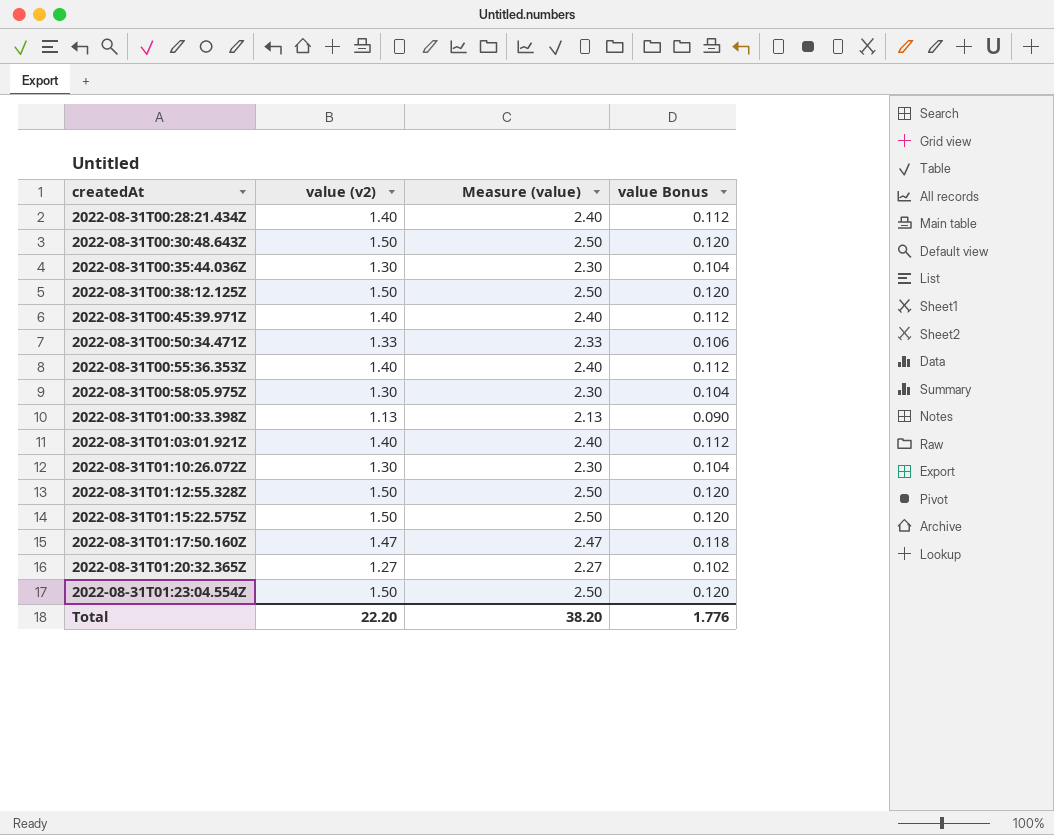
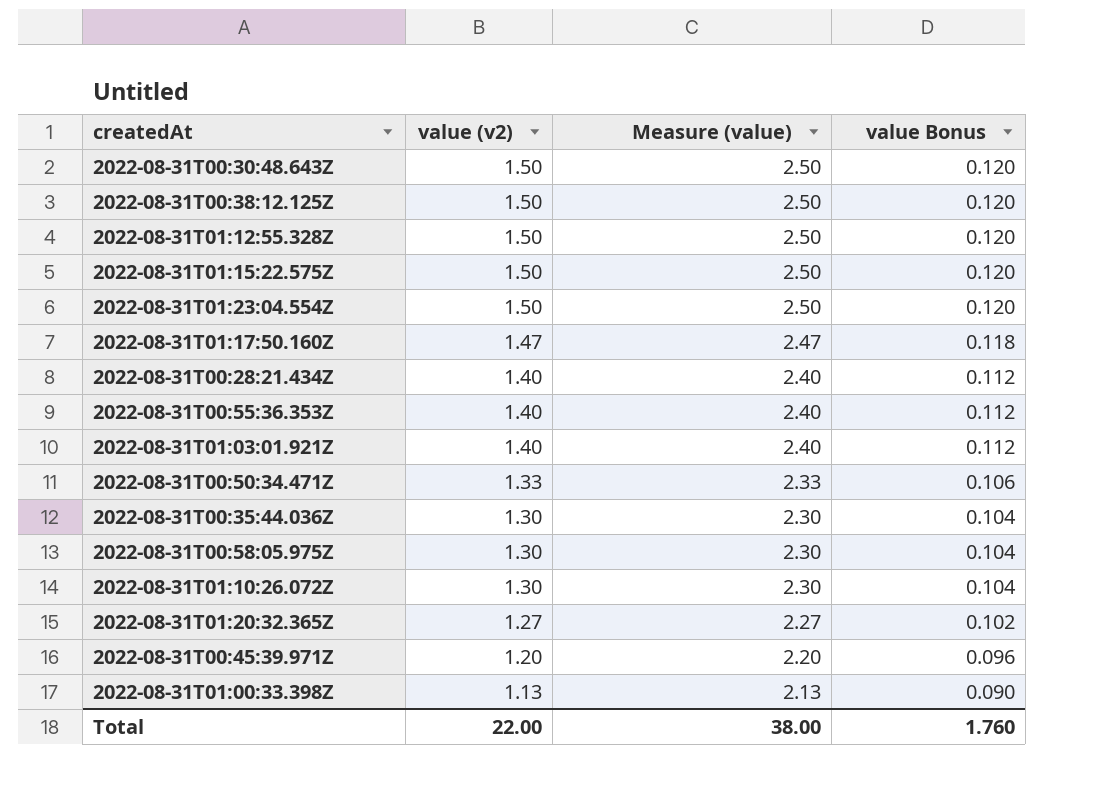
row order: createdAt ascending -> value (v2) descending
2022-08-31T00:45:39.971Z | value (v2): 1.40 -> 1.20
2022-08-31T00:45:39.971Z | Measure (value): 2.40 -> 2.20
2022-08-31T00:45:39.971Z | value Bonus: 0.112 -> 0.096
Total | value (v2): 22.20 -> 22.00
Total | Measure (value): 38.20 -> 38.00
Total | value Bonus: 1.776 -> 1.760

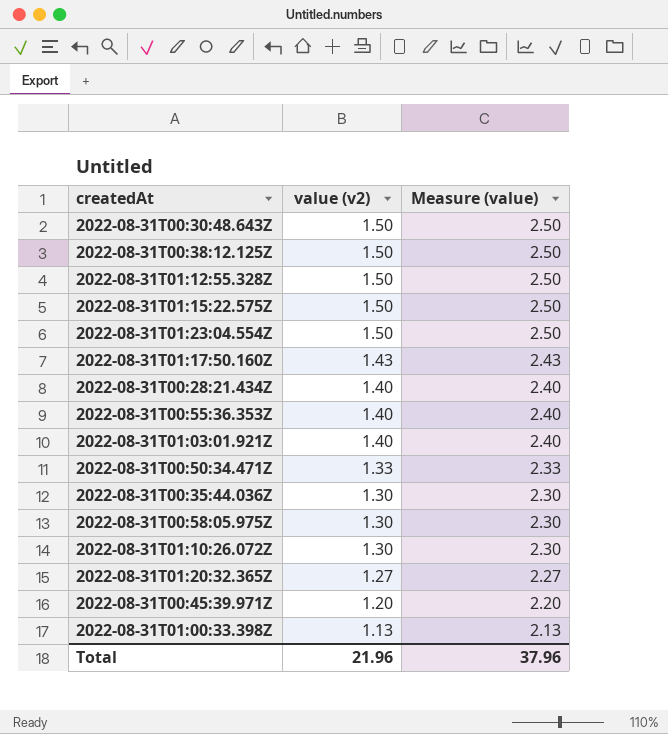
column value Bonus | formula: [value (v2)] * 0.08 -> none
2022-08-31T01:17:50.160Z | value (v2): 1.47 -> 1.43
2022-08-31T01:17:50.160Z | Measure (value): 2.47 -> 2.43
Total | value (v2): 22.00 -> 21.96
Total | Measure (value): 38.00 -> 37.96

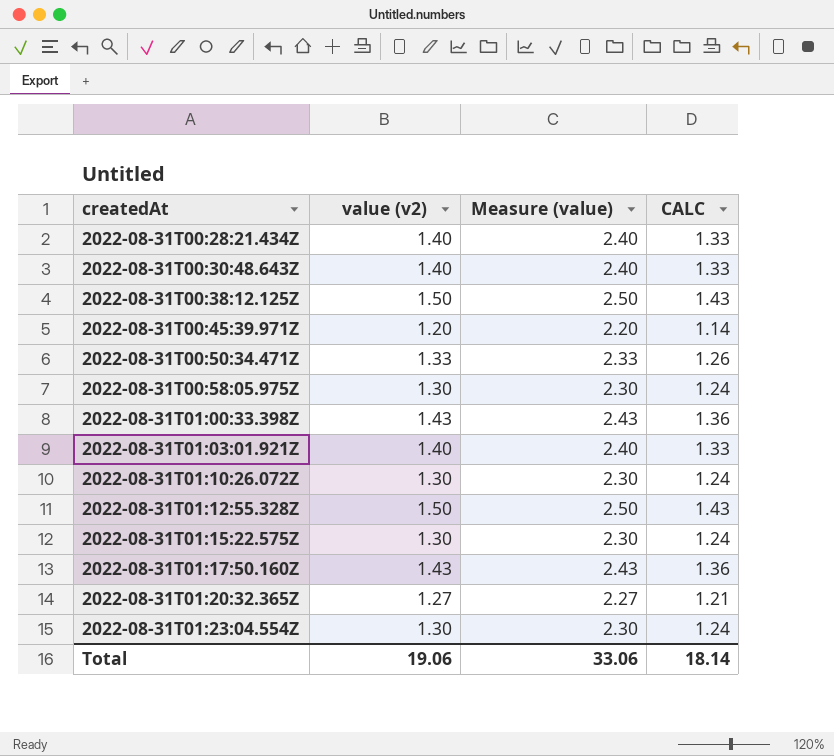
row order: value (v2) descending -> createdAt ascending
column CALC | formula: none -> [value (v2)] * 0.95
row 2022-08-31T00:55:36.353Z: 1.40 | 2.40 -> none
row 2022-08-31T00:35:44.036Z: 1.30 | 2.30 -> none
2022-08-31T00:30:48.643Z | value (v2): 1.50 -> 1.40
2022-08-31T00:30:48.643Z | Measure (value): 2.50 -> 2.40
2022-08-31T01:00:33.398Z | value (v2): 1.13 -> 1.43
2022-08-31T01:00:33.398Z | Measure (value): 2.13 -> 2.43
2022-08-31T01:15:22.575Z | value (v2): 1.50 -> 1.30
2022-08-31T01:15:22.575Z | Measure (value): 2.50 -> 2.30
2022-08-31T01:23:04.554Z | value (v2): 1.50 -> 1.30
2022-08-31T01:23:04.554Z | Measure (value): 2.50 -> 2.30
Total | value (v2): 21.96 -> 19.06
Total | Measure (value): 37.96 -> 33.06

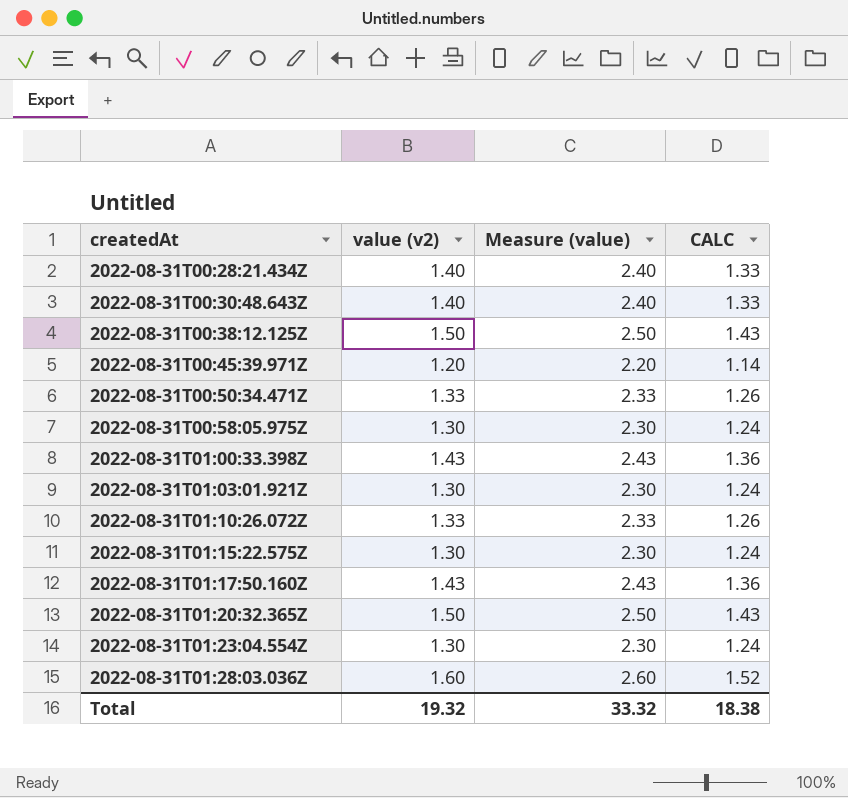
row 2022-08-31T01:12:55.328Z: 1.50 | 2.50 | 1.43 -> none
2022-08-31T01:03:01.921Z | value (v2): 1.40 -> 1.30
2022-08-31T01:03:01.921Z | Measure (value): 2.40 -> 2.30
2022-08-31T01:03:01.921Z | CALC: 1.33 -> 1.24
2022-08-31T01:10:26.072Z | value (v2): 1.30 -> 1.33
2022-08-31T01:10:26.072Z | Measure (value): 2.30 -> 2.33
2022-08-31T01:10:26.072Z | CALC: 1.24 -> 1.26
2022-08-31T01:20:32.365Z | value (v2): 1.27 -> 1.50
2022-08-31T01:20:32.365Z | Measure (value): 2.27 -> 2.50
2022-08-31T01:20:32.365Z | CALC: 1.21 -> 1.43
row 2022-08-31T01:28:03.036Z: none -> 1.60 | 2.60 | 1.52
Total | value (v2): 19.06 -> 19.32
Total | Measure (value): 33.06 -> 33.32
Total | CALC: 18.14 -> 18.38

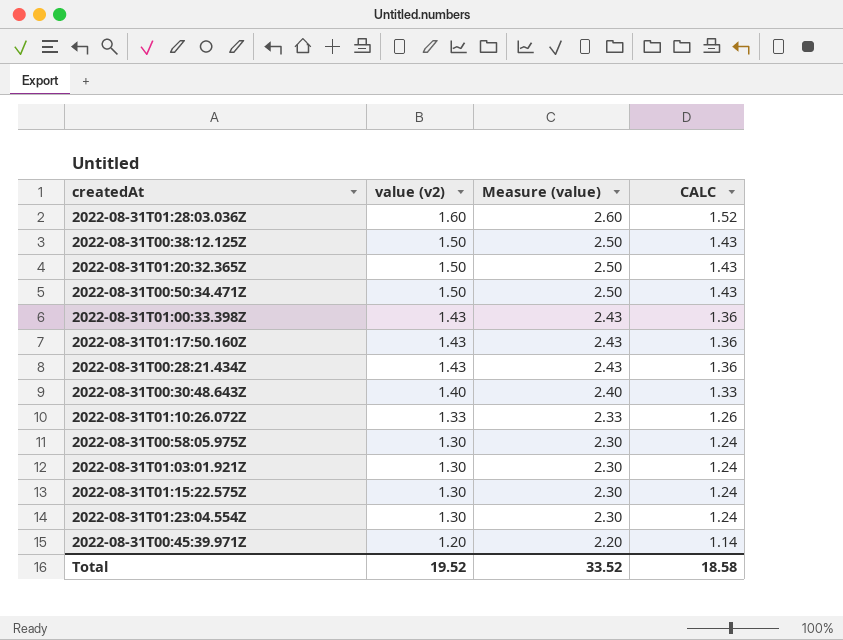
row order: createdAt ascending -> value (v2) descending
2022-08-31T00:50:34.471Z | value (v2): 1.33 -> 1.50
2022-08-31T00:50:34.471Z | Measure (value): 2.33 -> 2.50
2022-08-31T00:50:34.471Z | CALC: 1.26 -> 1.43
2022-08-31T00:28:21.434Z | value (v2): 1.40 -> 1.43
2022-08-31T00:28:21.434Z | Measure (value): 2.40 -> 2.43
2022-08-31T00:28:21.434Z | CALC: 1.33 -> 1.36
Total | value (v2): 19.32 -> 19.52
Total | Measure (value): 33.32 -> 33.52
Total | CALC: 18.38 -> 18.58

